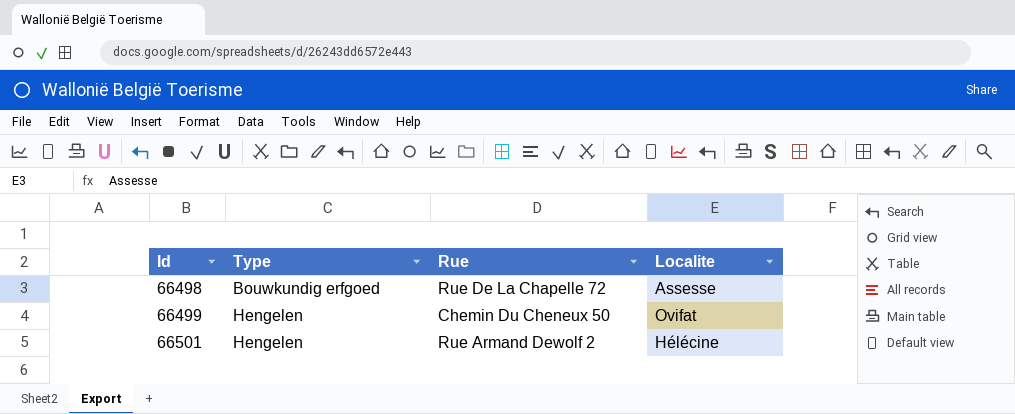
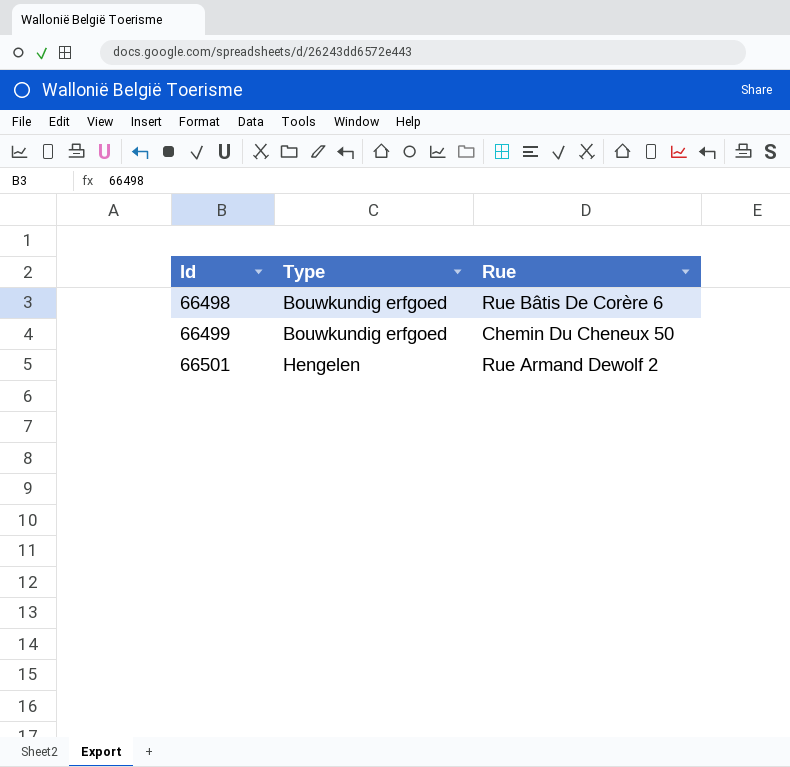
column Localite | position: 4 -> none
66498 | Rue: Rue De La Chapelle 72 -> Rue Bâtis De Corère 6
66499 | Type: Hengelen -> Bouwkundig erfgoed

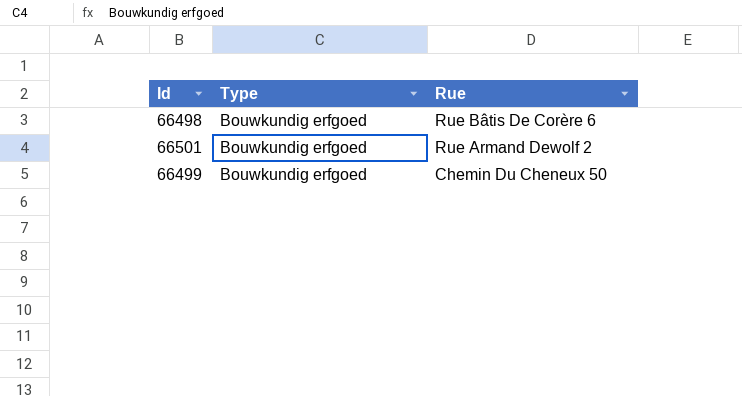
row order: Id ascending -> Rue descending
66501 | Type: Hengelen -> Bouwkundig erfgoed

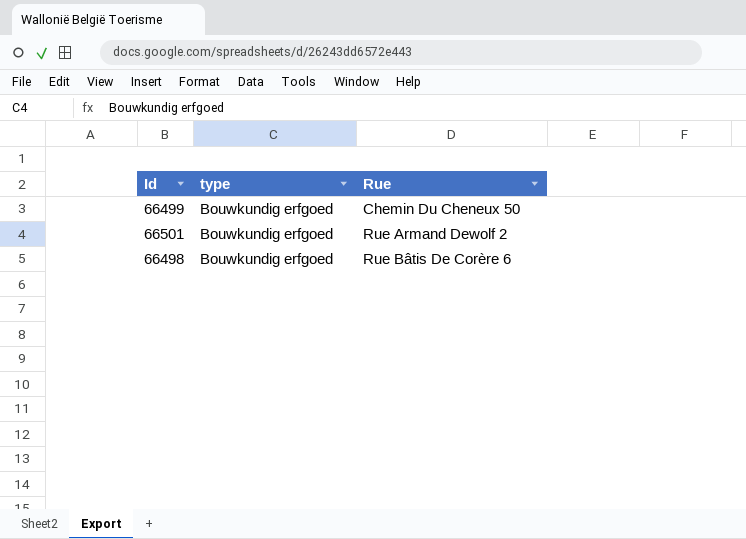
row order: Rue descending -> Rue ascending
column name: Type -> type

